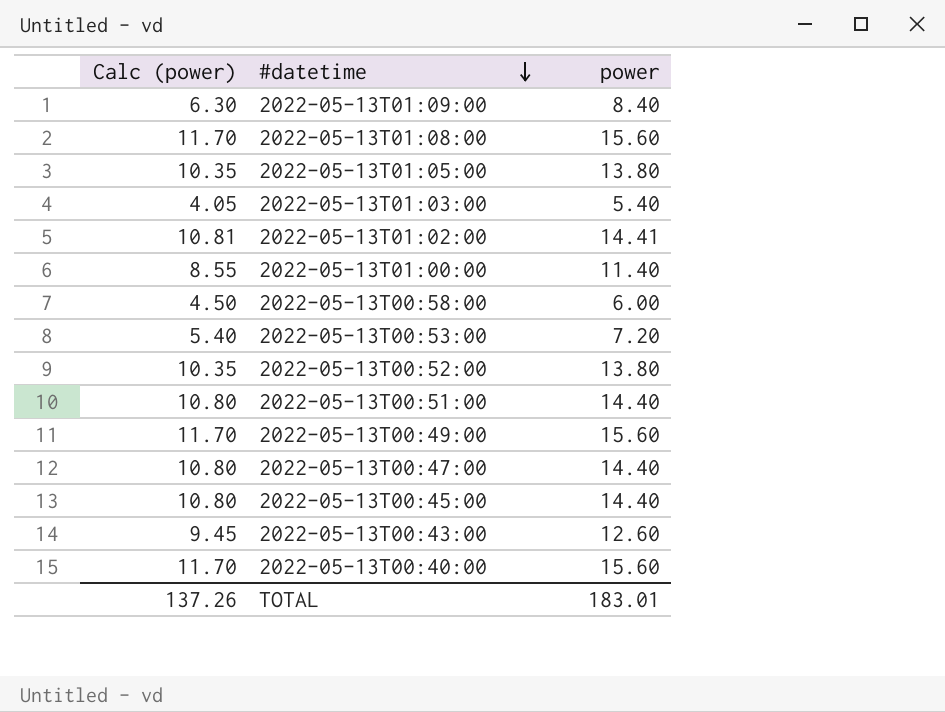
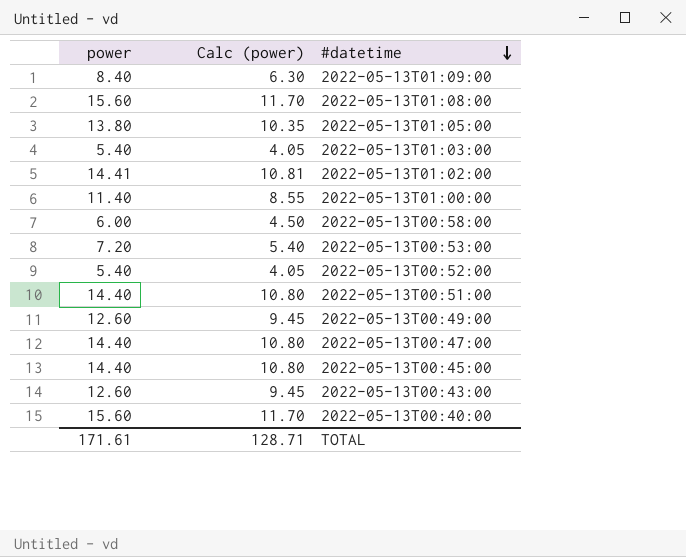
column power | position: 3 -> 1
2022-05-13T00:52:00 | power: 13.80 -> 5.40
2022-05-13T00:52:00 | Calc (power): 10.35 -> 4.05
2022-05-13T00:49:00 | power: 15.60 -> 12.60
2022-05-13T00:49:00 | Calc (power): 11.70 -> 9.45
TOTAL | power: 183.01 -> 171.61
TOTAL | Calc (power): 137.26 -> 128.71

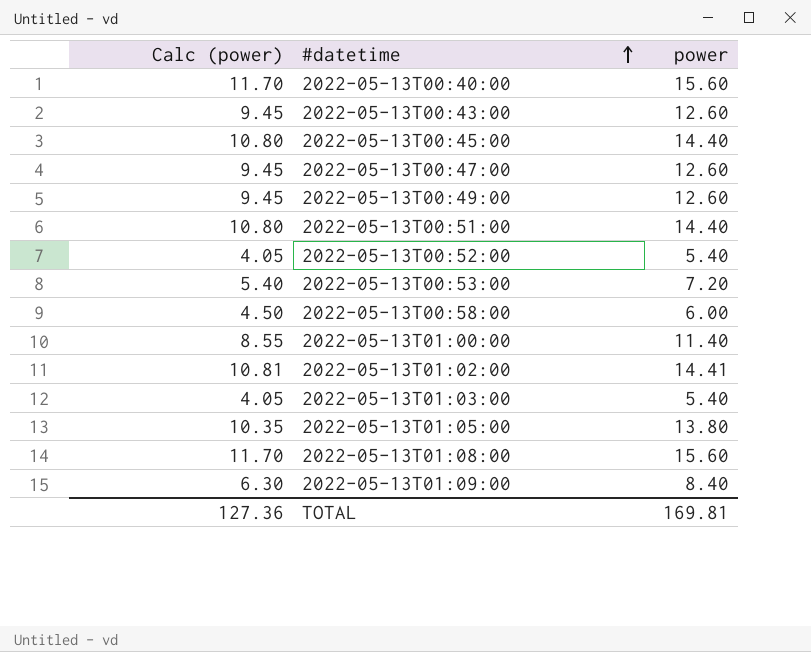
row order: #datetime descending -> #datetime ascending
column power | position: 1 -> 3
2022-05-13T00:47:00 | Calc (power): 10.80 -> 9.45
2022-05-13T00:47:00 | power: 14.40 -> 12.60
TOTAL | Calc (power): 128.71 -> 127.36
TOTAL | power: 171.61 -> 169.81

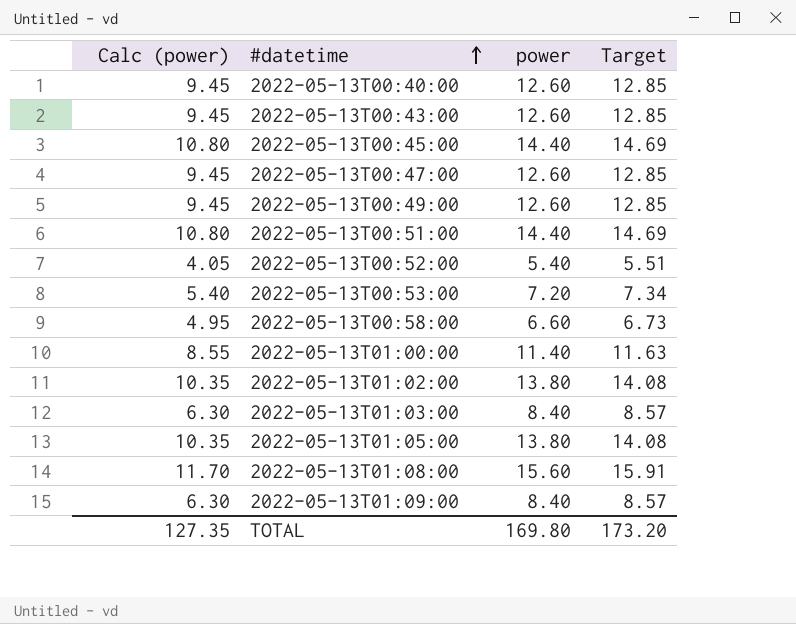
column Target | formula: none -> [power] * 1.02
2022-05-13T00:40:00 | Calc (power): 11.70 -> 9.45
2022-05-13T00:40:00 | power: 15.60 -> 12.60
2022-05-13T00:58:00 | Calc (power): 4.50 -> 4.95
2022-05-13T00:58:00 | power: 6.00 -> 6.60
2022-05-13T01:02:00 | Calc (power): 10.81 -> 10.35
2022-05-13T01:02:00 | power: 14.41 -> 13.80
2022-05-13T01:03:00 | Calc (power): 4.05 -> 6.30
2022-05-13T01:03:00 | power: 5.40 -> 8.40
TOTAL | Calc (power): 127.36 -> 127.35
TOTAL | power: 169.81 -> 169.80

